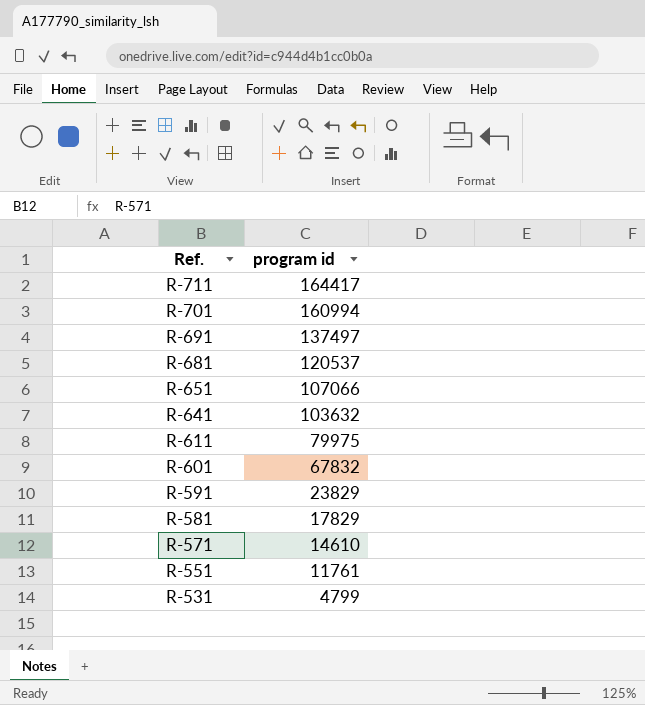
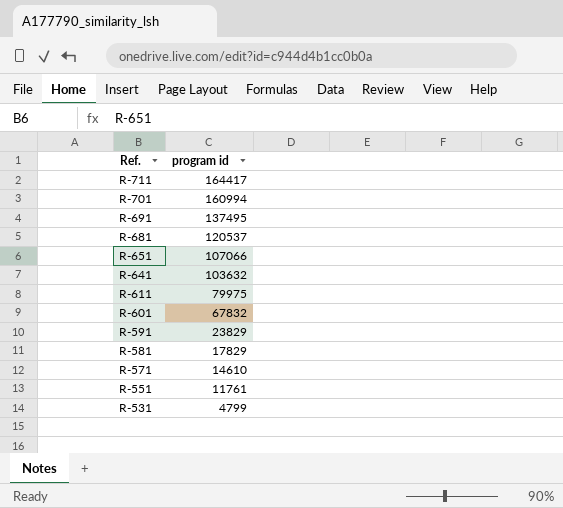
R-691 | program id: 137497 -> 137495

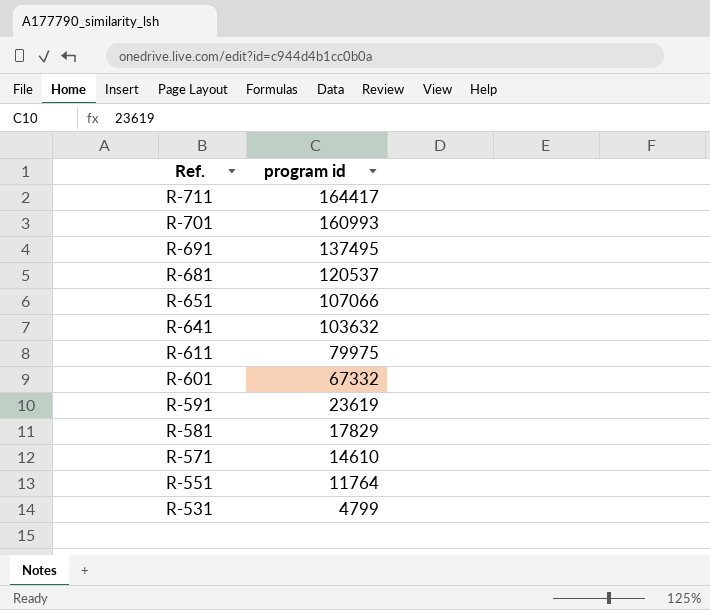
R-701 | program id: 160994 -> 160993
R-601 | program id: 67832 -> 67332
R-591 | program id: 23829 -> 23619
R-551 | program id: 11761 -> 11764

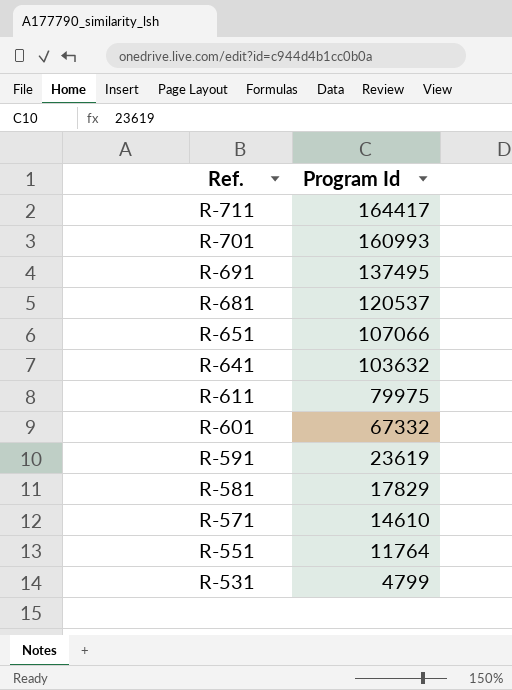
column name: program id -> Program Id

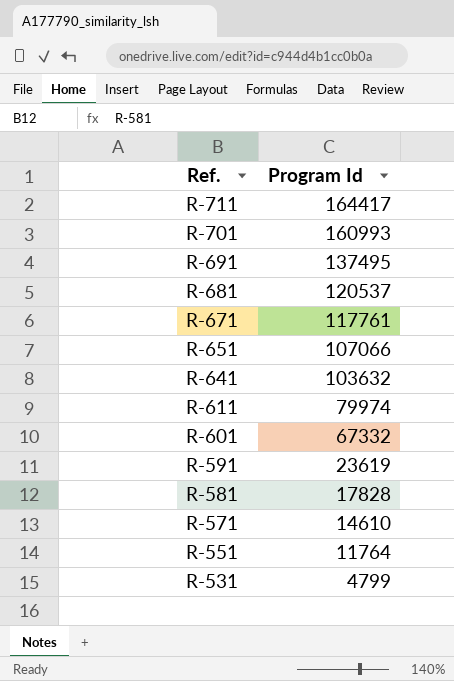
row R-671: none -> 117761
R-611 | Program Id: 79975 -> 79974
R-581 | Program Id: 17829 -> 17828

